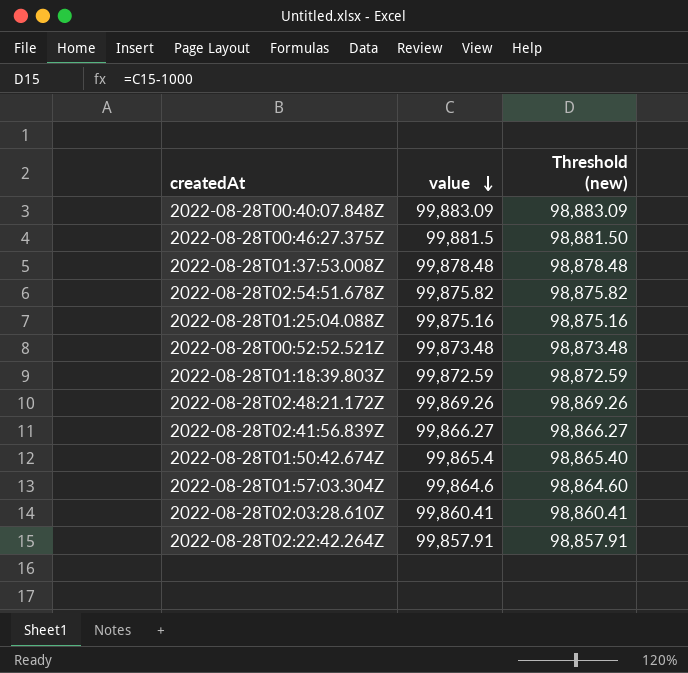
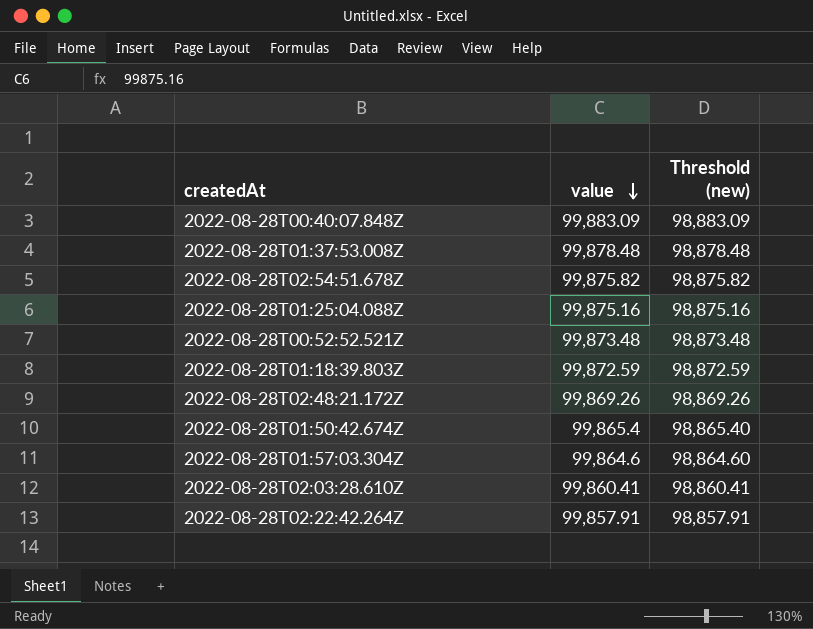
row 2022-08-28T00:46:27.375Z: 99,881.5 | 98,881.50 -> none
row 2022-08-28T02:41:56.839Z: 99,866.27 | 98,866.27 -> none

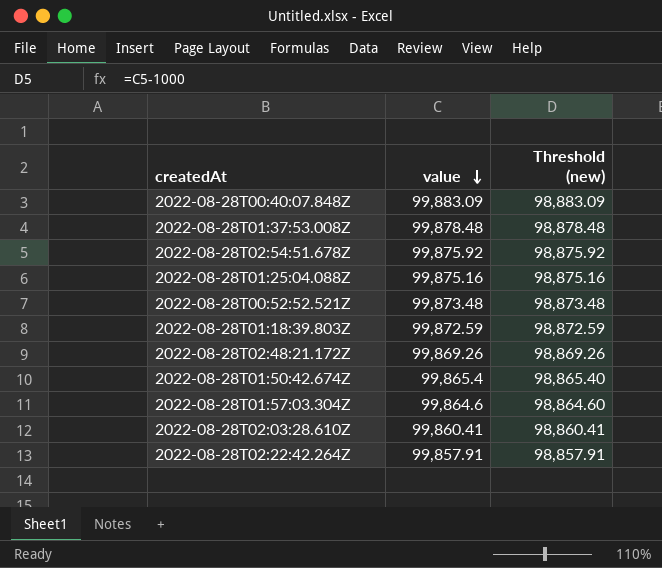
2022-08-28T02:54:51.678Z | value: 99,875.82 -> 99,875.92
2022-08-28T02:54:51.678Z | Threshold (new): 98,875.82 -> 98,875.92

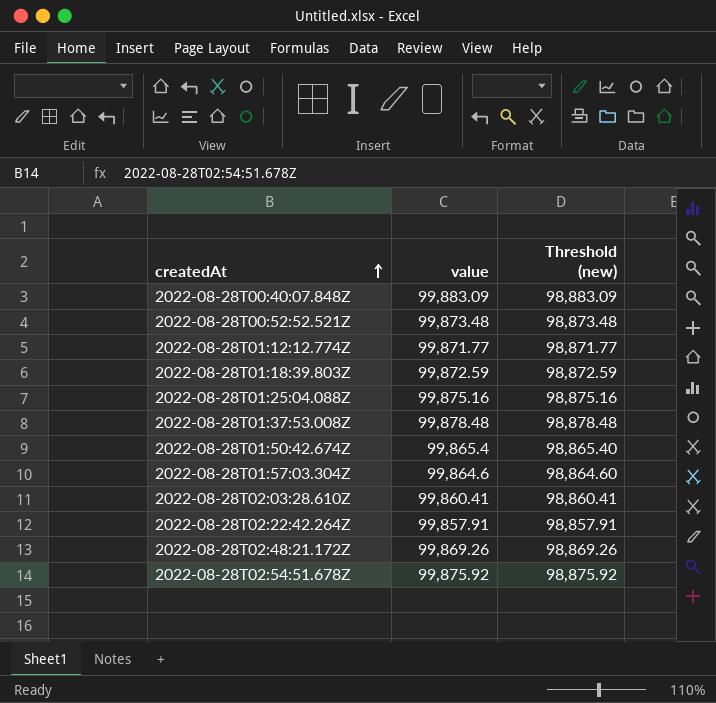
row order: value descending -> createdAt ascending
row 2022-08-28T01:12:12.774Z: none -> 99,871.77 | 98,871.77

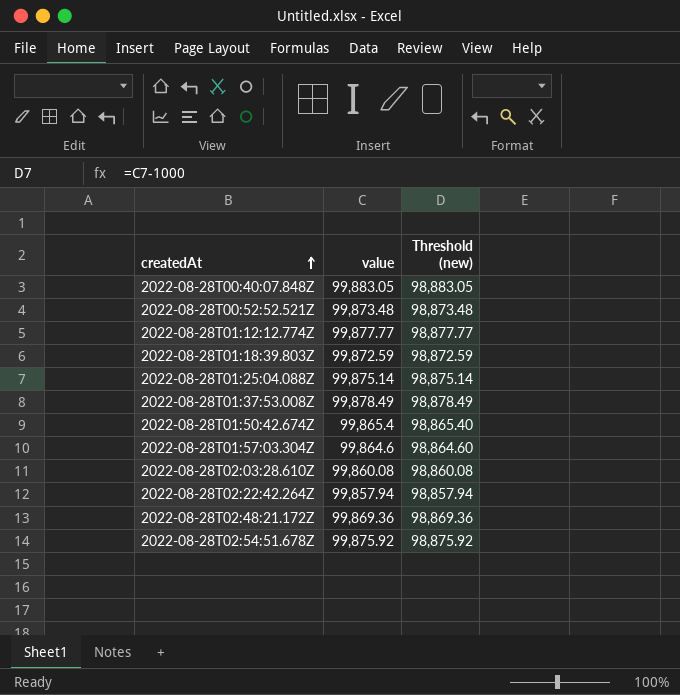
2022-08-28T00:40:07.848Z | value: 99,883.09 -> 99,883.05
2022-08-28T00:40:07.848Z | Threshold (new): 98,883.09 -> 98,883.05
2022-08-28T01:12:12.774Z | value: 99,871.77 -> 99,877.77
2022-08-28T01:12:12.774Z | Threshold (new): 98,871.77 -> 98,877.77
2022-08-28T01:25:04.088Z | value: 99,875.16 -> 99,875.14
2022-08-28T01:25:04.088Z | Threshold (new): 98,875.16 -> 98,875.14
2022-08-28T01:37:53.008Z | value: 99,878.48 -> 99,878.49
2022-08-28T01:37:53.008Z | Threshold (new): 98,878.48 -> 98,878.49
2022-08-28T02:03:28.610Z | value: 99,860.41 -> 99,860.08
2022-08-28T02:03:28.610Z | Threshold (new): 98,860.41 -> 98,860.08
2022-08-28T02:22:42.264Z | value: 99,857.91 -> 99,857.94
2022-08-28T02:22:42.264Z | Threshold (new): 98,857.91 -> 98,857.94
2022-08-28T02:48:21.172Z | value: 99,869.26 -> 99,869.36
2022-08-28T02:48:21.172Z | Threshold (new): 98,869.26 -> 98,869.36

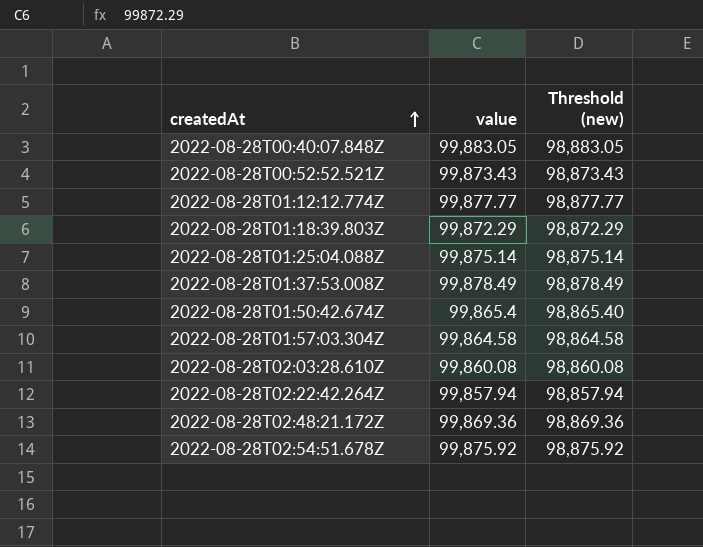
2022-08-28T00:52:52.521Z | value: 99,873.48 -> 99,873.43
2022-08-28T00:52:52.521Z | Threshold (new): 98,873.48 -> 98,873.43
2022-08-28T01:18:39.803Z | value: 99,872.59 -> 99,872.29
2022-08-28T01:18:39.803Z | Threshold (new): 98,872.59 -> 98,872.29
2022-08-28T01:57:03.304Z | value: 99,864.6 -> 99,864.58
2022-08-28T01:57:03.304Z | Threshold (new): 98,864.60 -> 98,864.58

